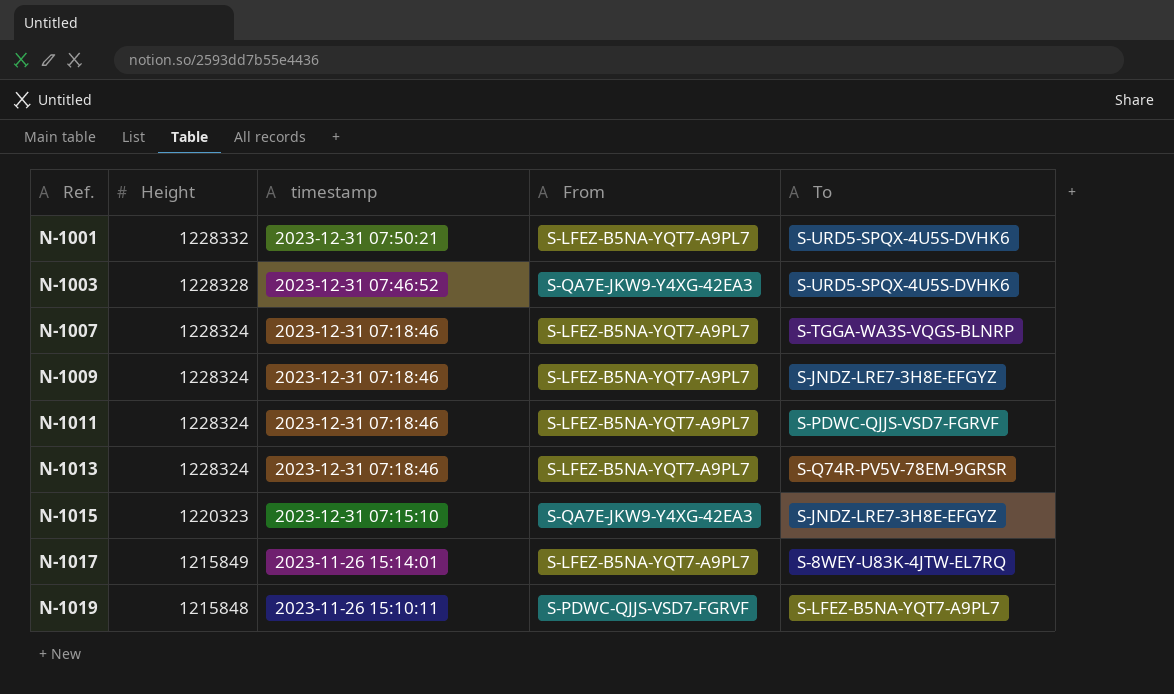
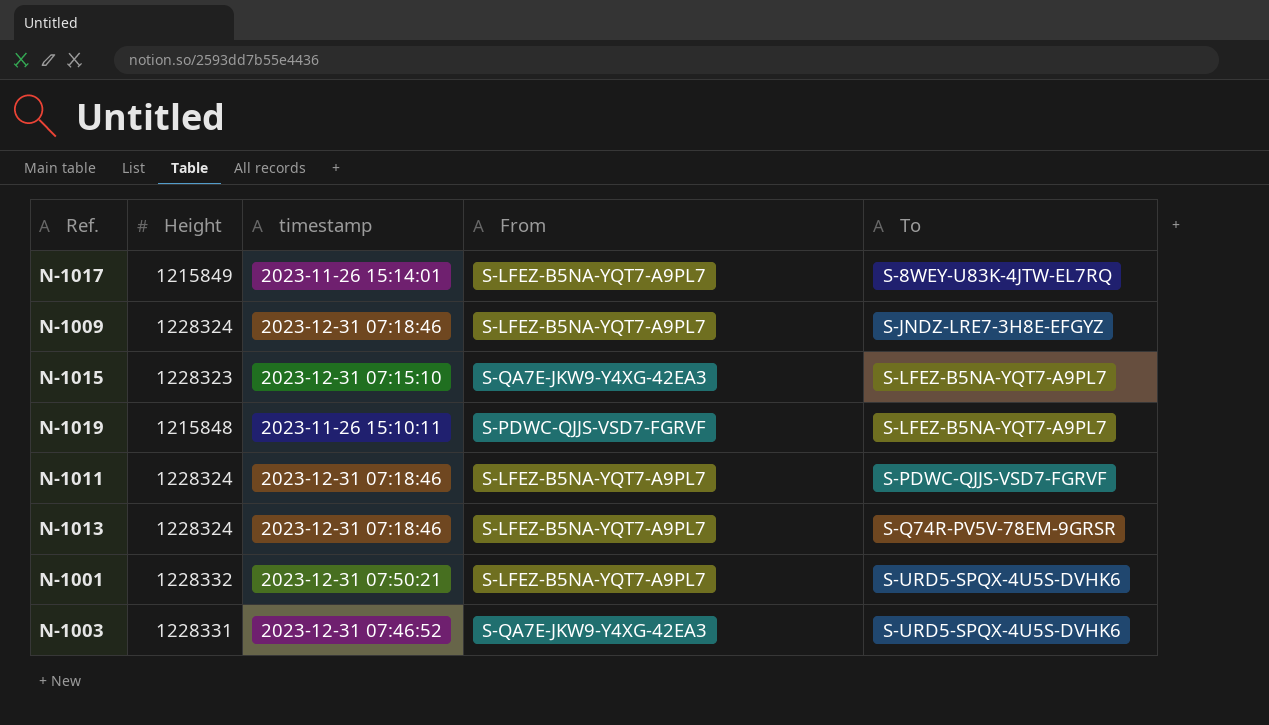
row order: Ref. ascending -> To ascending
row N-1007: 1228324 | 2023-12-31 07:18:46 | S-LFEZ-B5NA-YQT7-A9PL7 | S-TGGA-WA3S-VQGS-BLNRP -> none
N-1015 | Height: 1220323 -> 1228323
N-1015 | To: S-JNDZ-LRE7-3H8E-EFGYZ -> S-LFEZ-B5NA-YQT7-A9PL7
N-1003 | Height: 1228328 -> 1228331

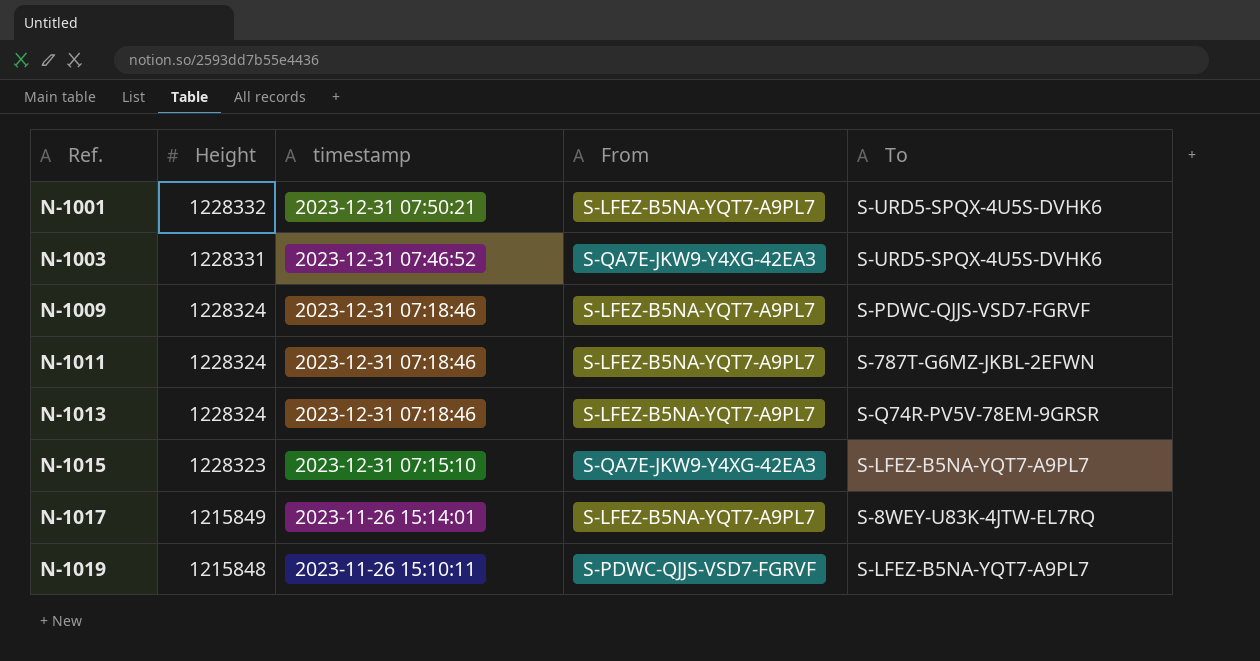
row order: To ascending -> Ref. ascending
N-1009 | To: S-JNDZ-LRE7-3H8E-EFGYZ -> S-PDWC-QJJS-VSD7-FGRVF
N-1011 | To: S-PDWC-QJJS-VSD7-FGRVF -> S-787T-G6MZ-JKBL-2EFWN

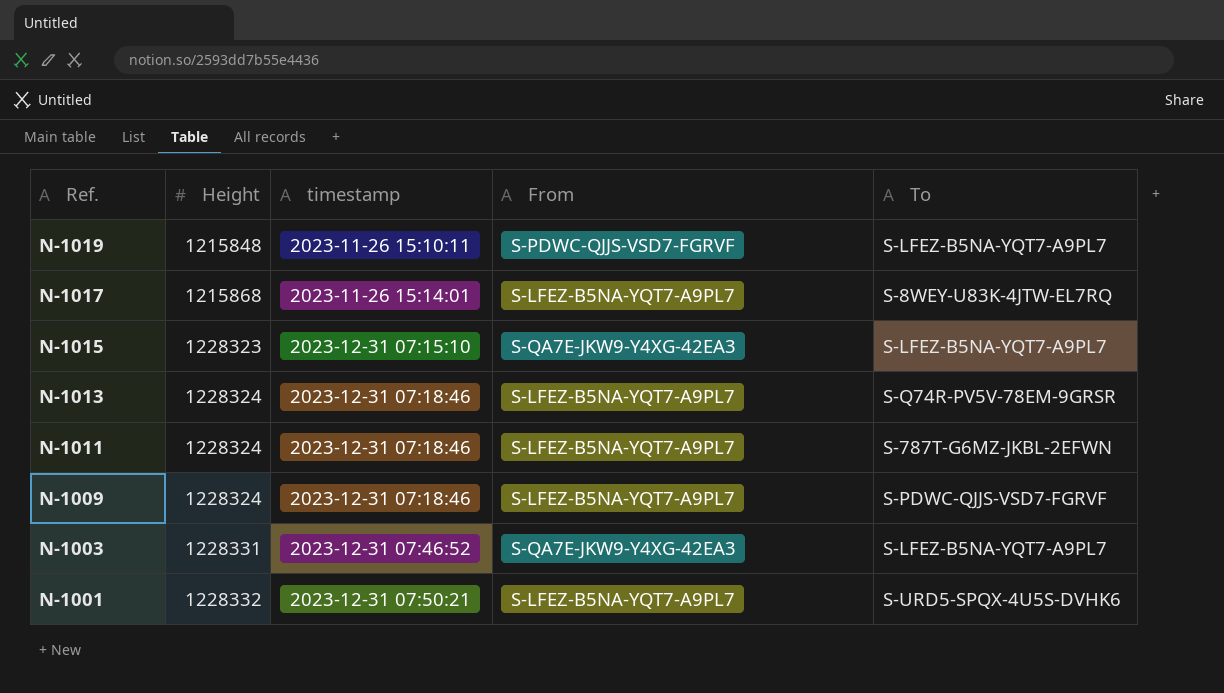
row order: Ref. ascending -> Ref. descending
N-1017 | Height: 1215849 -> 1215868
N-1003 | To: S-URD5-SPQX-4U5S-DVHK6 -> S-LFEZ-B5NA-YQT7-A9PL7

